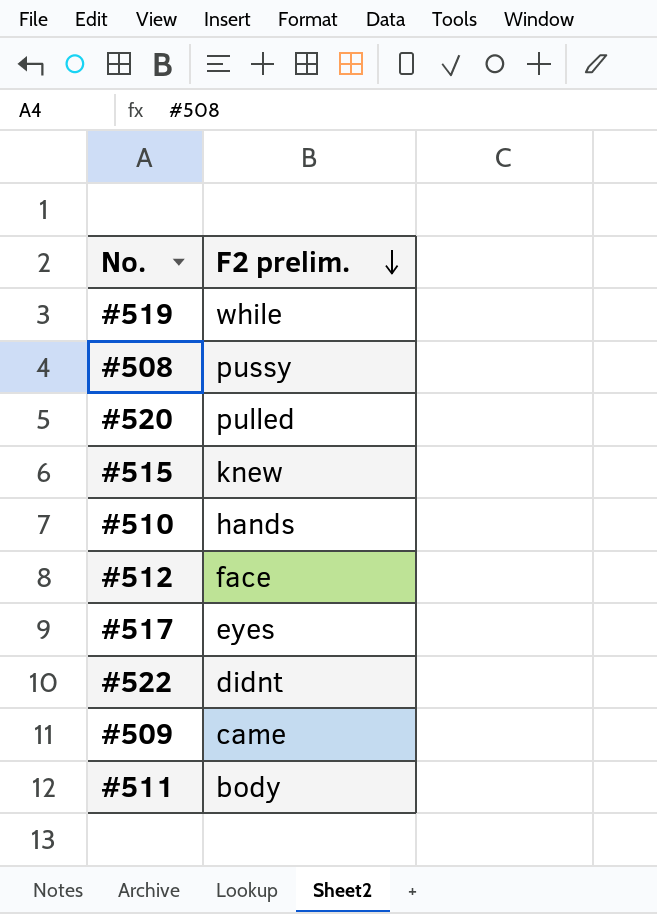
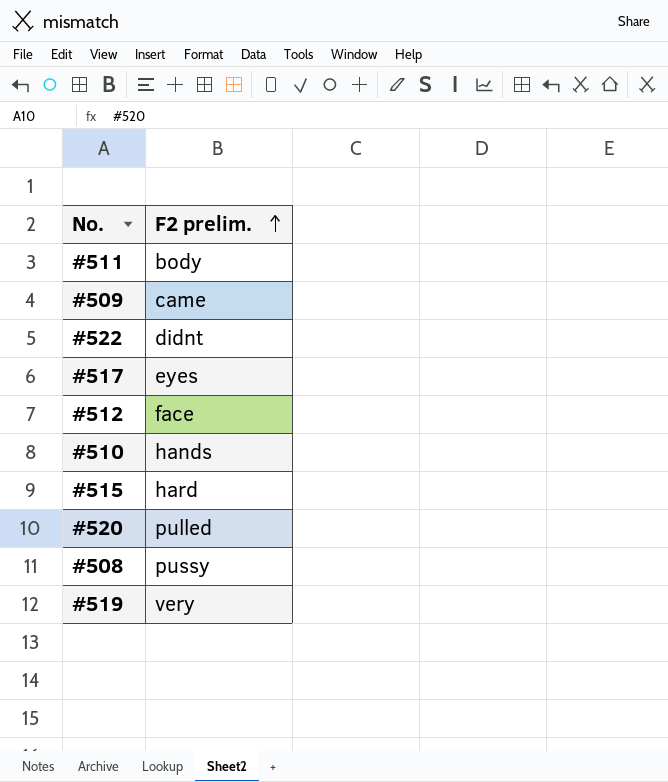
row order: F2 prelim. descending -> F2 prelim. ascending
#515 | F2 prelim.: knew -> hard
#519 | F2 prelim.: while -> very

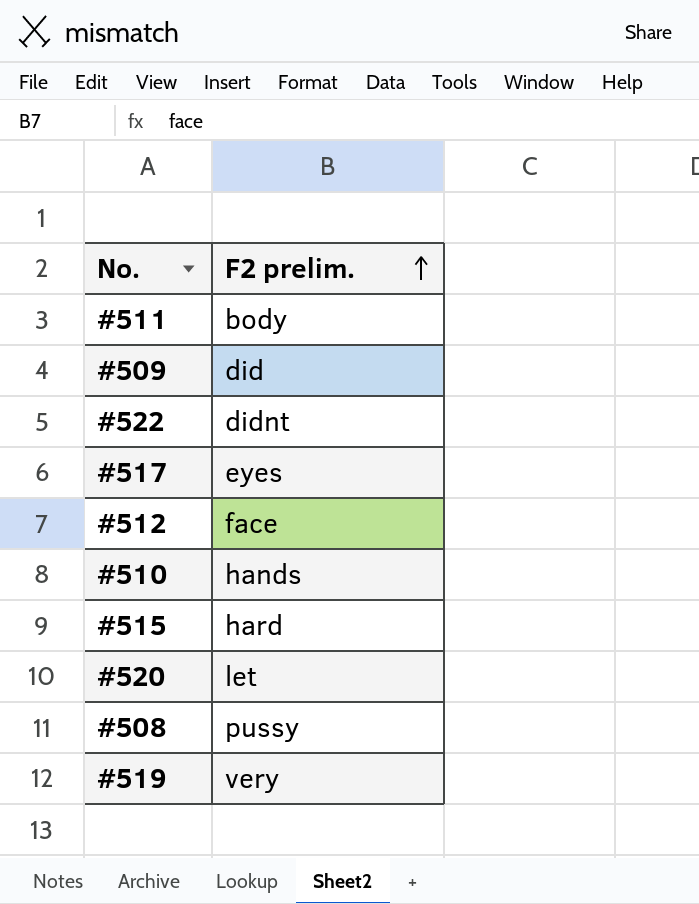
#509 | F2 prelim.: came -> did
#520 | F2 prelim.: pulled -> let

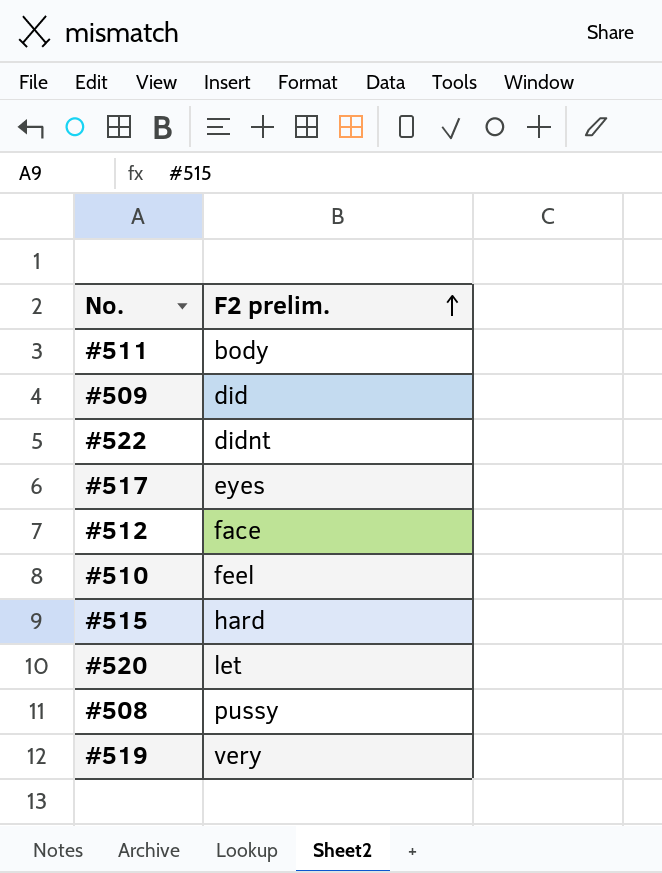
#510 | F2 prelim.: hands -> feel

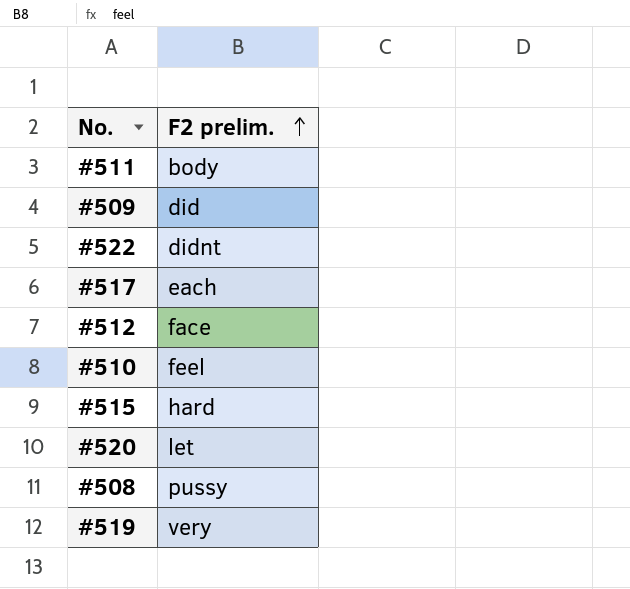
#517 | F2 prelim.: eyes -> each

